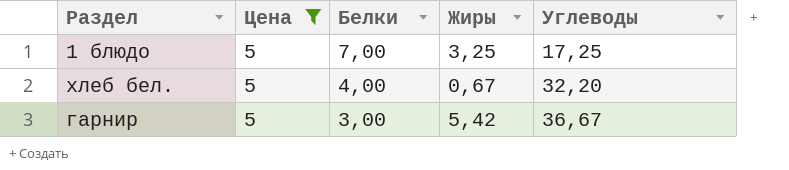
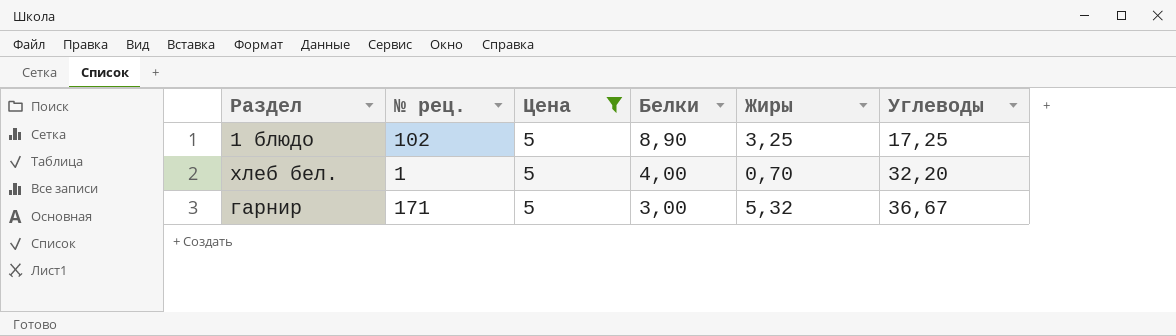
column № рец. | position: none -> 2
1 блюдо | Белки: 7,00 -> 8,90
хлеб бел. | Жиры: 0,67 -> 0,70
гарнир | Жиры: 5,42 -> 5,32

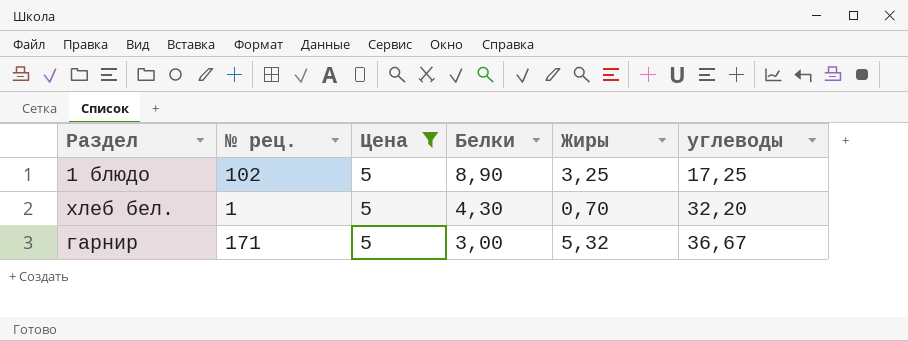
column name: Углеводы -> углеводы
хлеб бел. | Белки: 4,00 -> 4,30

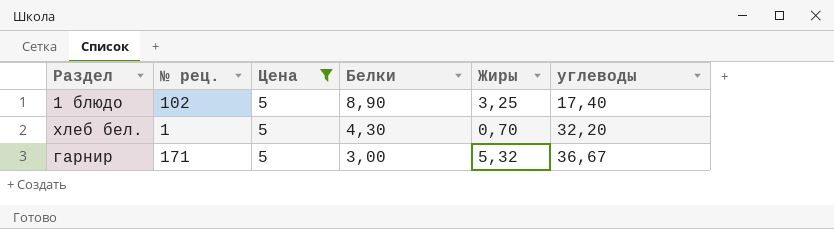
1 блюдо | углеводы: 17,25 -> 17,40

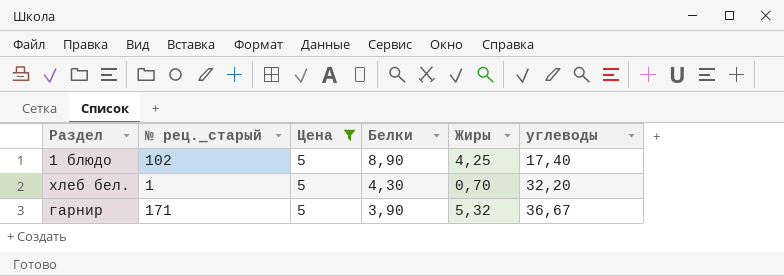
column name: № рец. -> № рец._старый
1 блюдо | Жиры: 3,25 -> 4,25
гарнир | Белки: 3,00 -> 3,90

